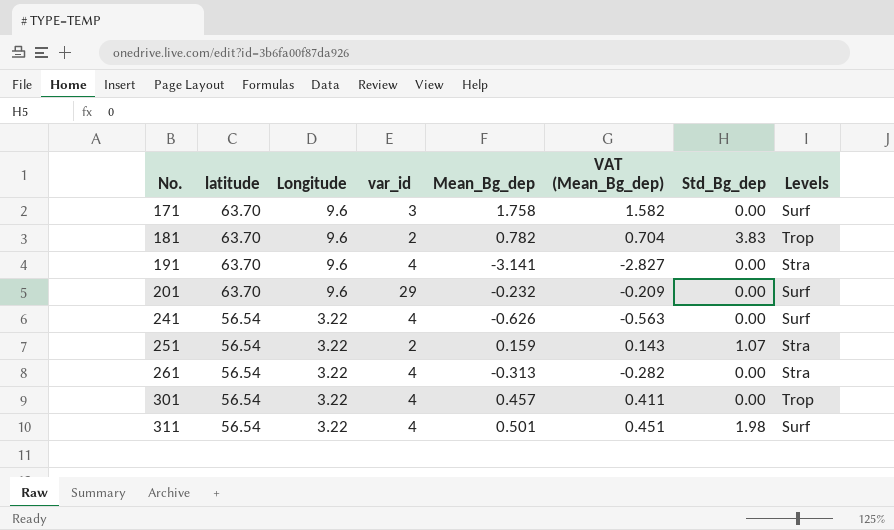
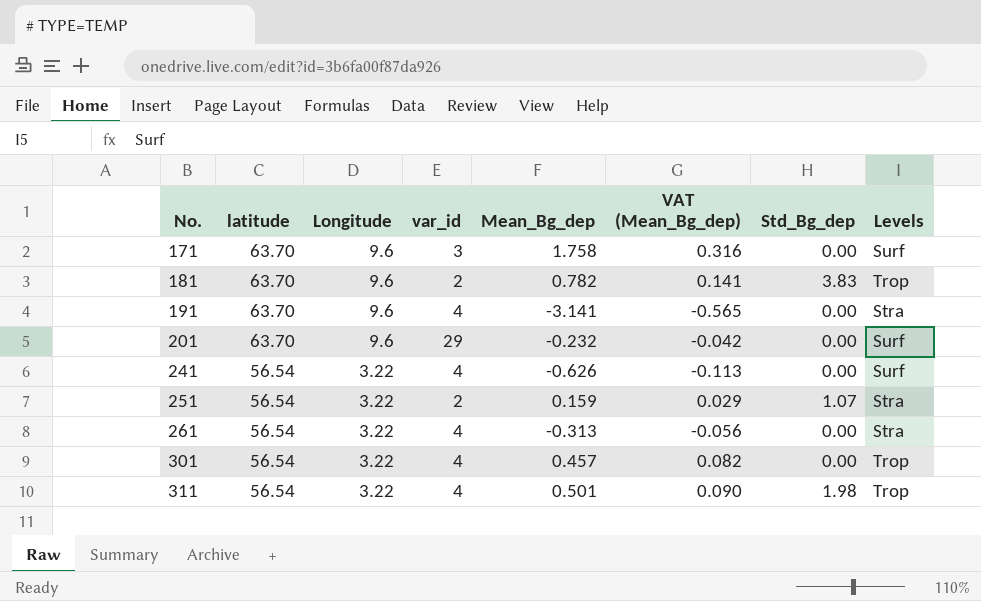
column VAT (Mean_Bg_dep) | formula: [Mean_Bg_dep] * 0.9 -> [Mean_Bg_dep] * 0.18
311 | Levels: Surf -> Trop

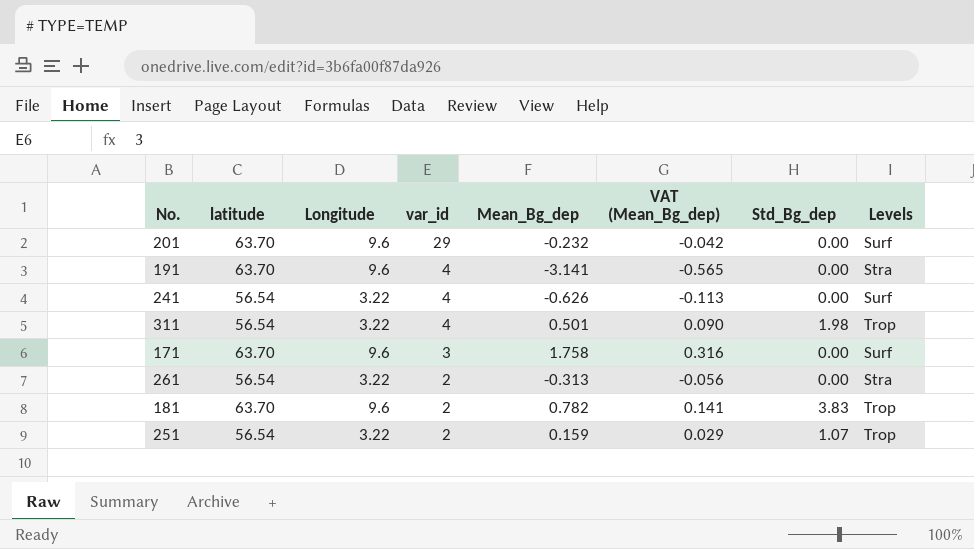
row order: No. ascending -> var_id descending
row 301: 56.54 | 3.22 | 4 | 0.457 | 0.082 | 0.00 | Trop -> none
261 | var_id: 4 -> 2
251 | Levels: Stra -> Trop

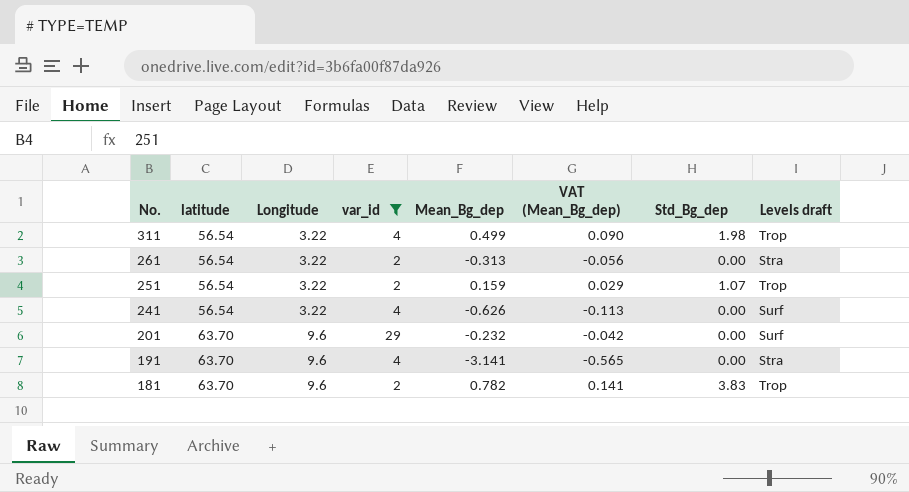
filter: none -> var_id != 3
row order: var_id descending -> No. descending
column name: Levels -> Levels draft
311 | Mean_Bg_dep: 0.501 -> 0.499

